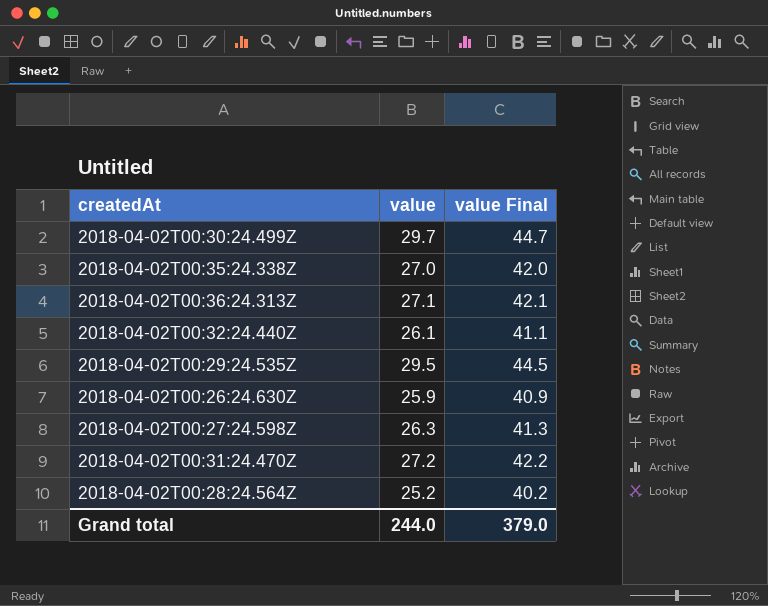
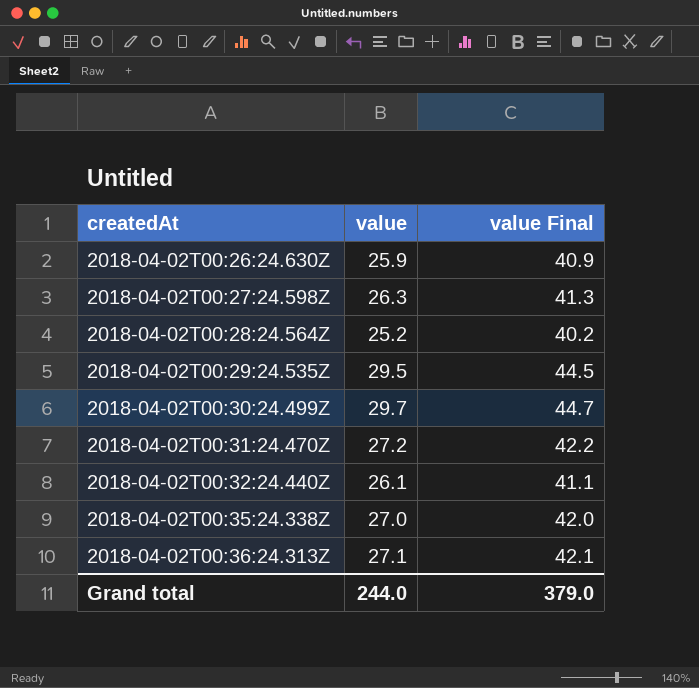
row order: none -> createdAt ascending

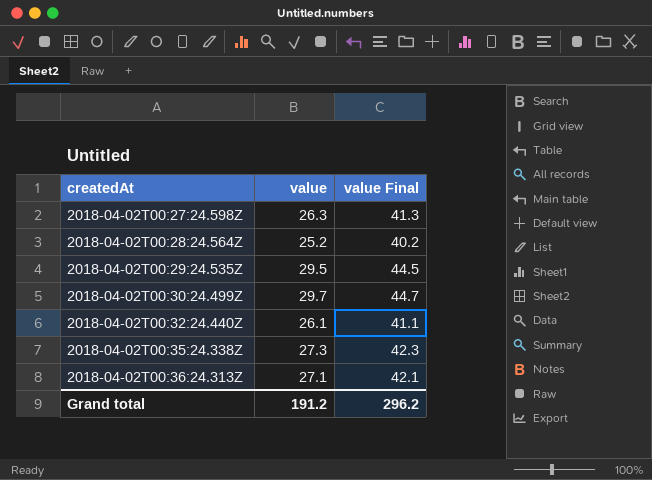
row 2018-04-02T00:26:24.630Z: 25.9 | 40.9 -> none
row 2018-04-02T00:31:24.470Z: 27.2 | 42.2 -> none
2018-04-02T00:35:24.338Z | value: 27.0 -> 27.3
2018-04-02T00:35:24.338Z | value Final: 42.0 -> 42.3
Grand total | value: 244.0 -> 191.2
Grand total | value Final: 379.0 -> 296.2

